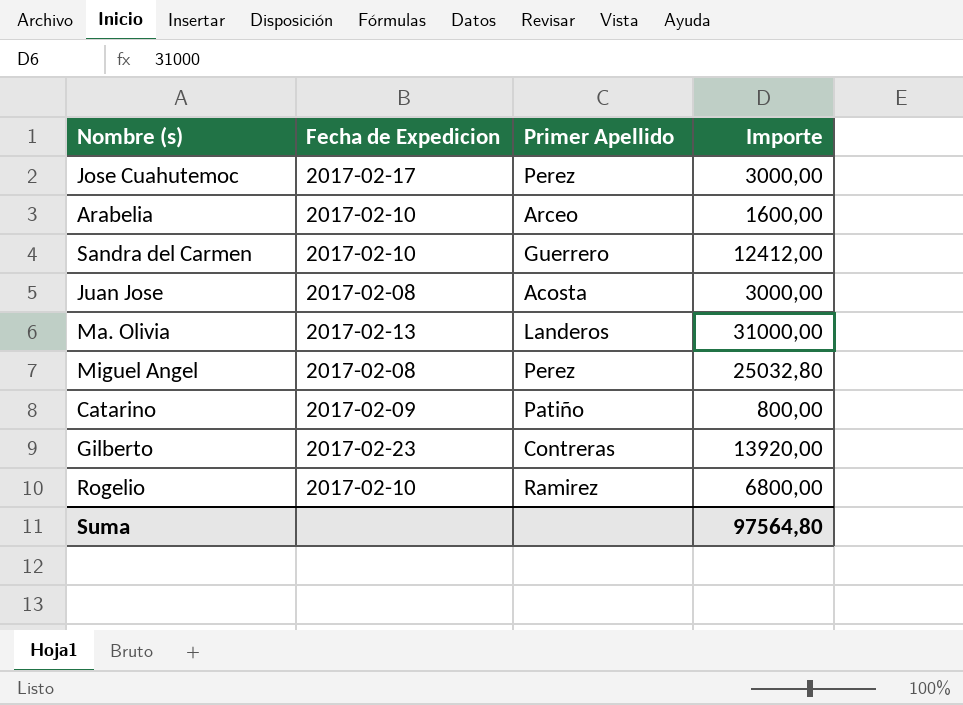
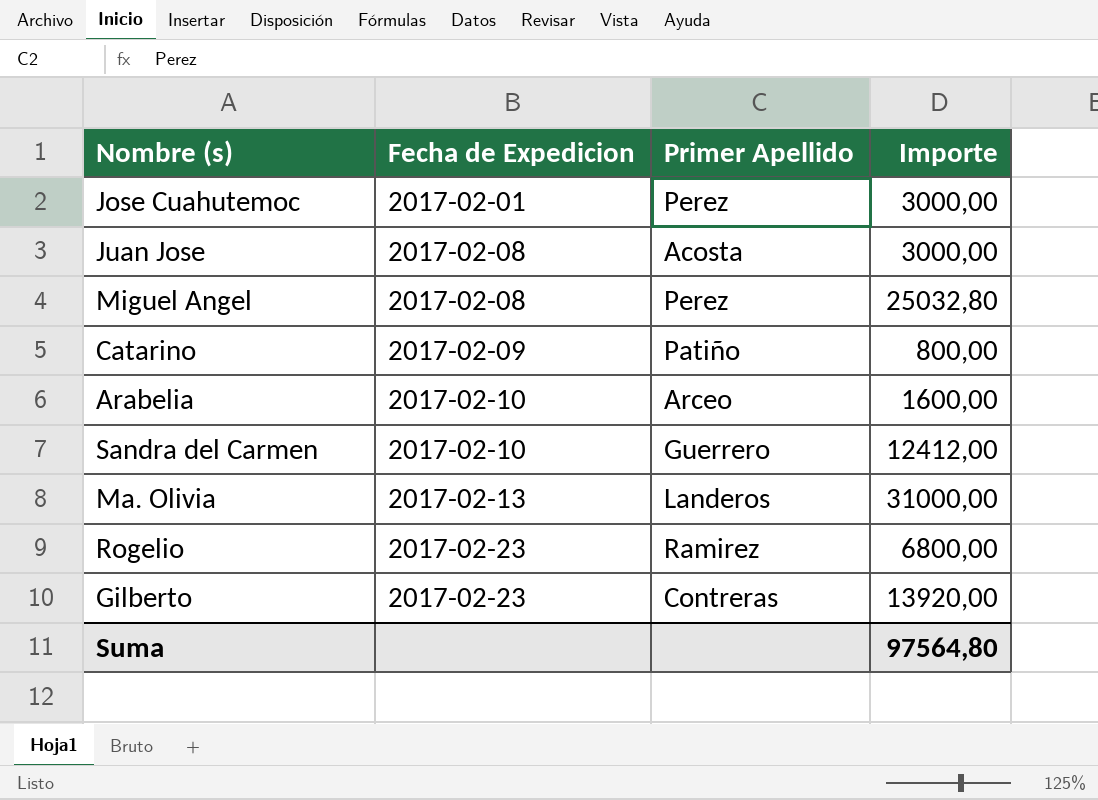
row order: none -> Fecha de Expedicion ascending
Jose Cuahutemoc | Fecha de Expedicion: 2017-02-17 -> 2017-02-01
Rogelio | Fecha de Expedicion: 2017-02-10 -> 2017-02-23

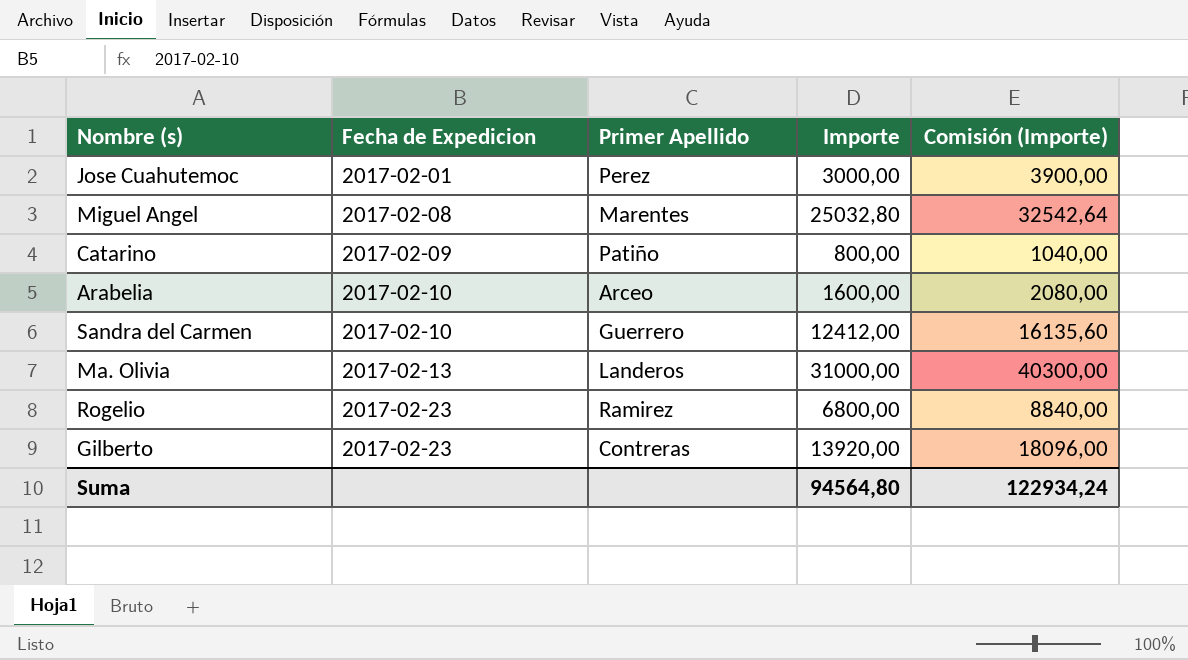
column Comisión (Importe) | formula: none -> [Importe] * 1,3
row Juan Jose: 2017-02-08 | Acosta | 3000,00 -> none
Miguel Angel | Primer Apellido: Perez -> Marentes
Suma | Importe: 97564,80 -> 94564,80

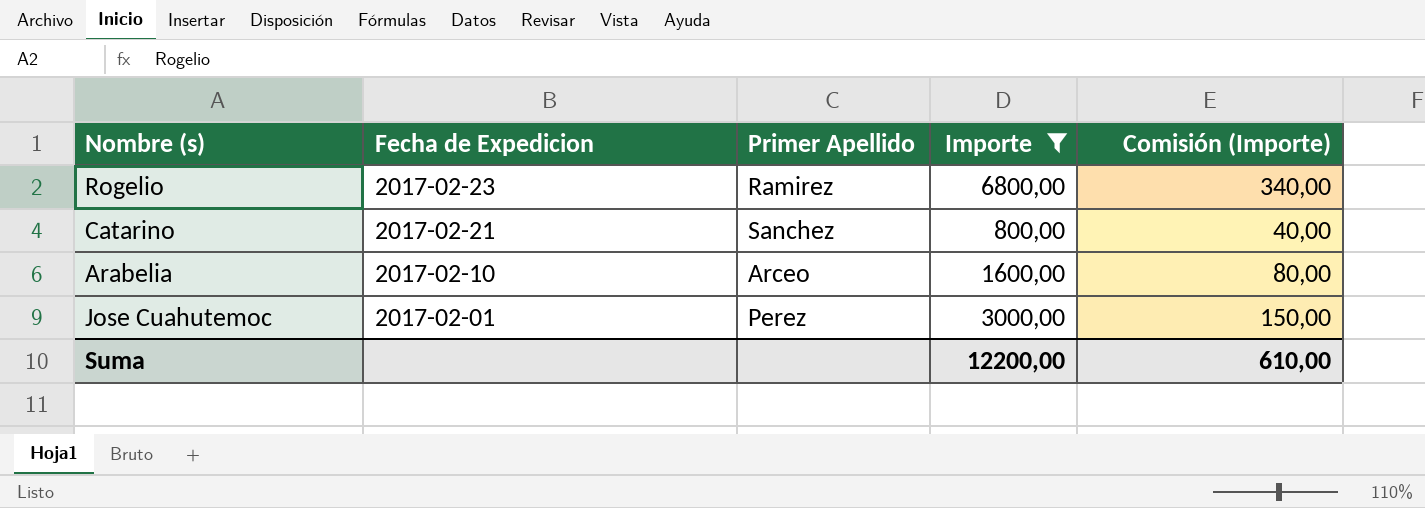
filter: none -> Importe <= 6800,00
row order: Fecha de Expedicion ascending -> Fecha de Expedicion descending
column Comisión (Importe) | formula: [Importe] * 1,3 -> [Importe] * 0,05
Catarino | Fecha de Expedicion: 2017-02-09 -> 2017-02-21
Catarino | Primer Apellido: Patiño -> Sanchez
Suma | Importe: 94564,80 -> 12200,00
Suma | Comisión (Importe): 122934,24 -> 610,00

